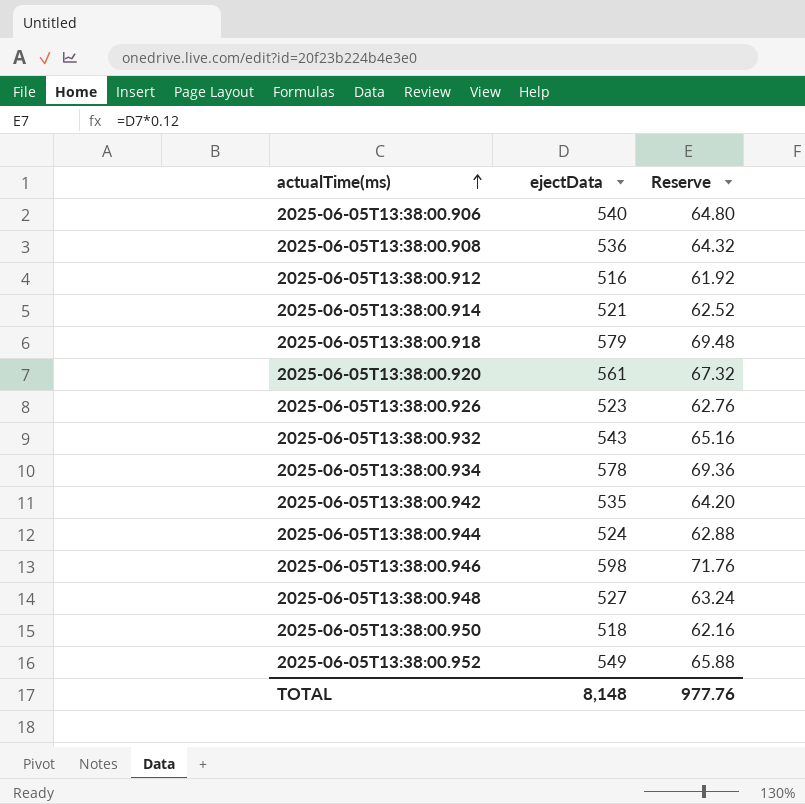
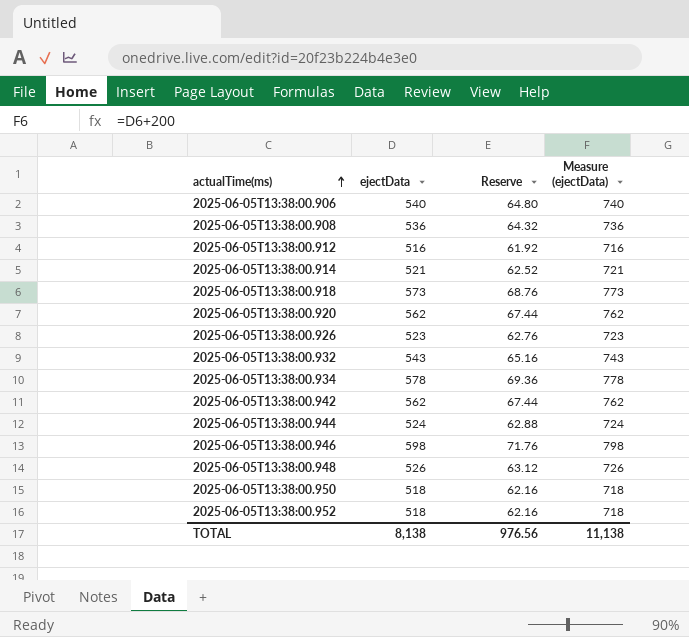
column Measure (ejectData) | formula: none -> [ejectData] + 200
2025-06-05T13:38:00.918 | ejectData: 579 -> 573
2025-06-05T13:38:00.918 | Reserve: 69.48 -> 68.76
2025-06-05T13:38:00.920 | ejectData: 561 -> 562
2025-06-05T13:38:00.920 | Reserve: 67.32 -> 67.44
2025-06-05T13:38:00.942 | ejectData: 535 -> 562
2025-06-05T13:38:00.942 | Reserve: 64.20 -> 67.44
2025-06-05T13:38:00.948 | ejectData: 527 -> 526
2025-06-05T13:38:00.948 | Reserve: 63.24 -> 63.12
2025-06-05T13:38:00.952 | ejectData: 549 -> 518
2025-06-05T13:38:00.952 | Reserve: 65.88 -> 62.16
TOTAL | ejectData: 8,148 -> 8,138
TOTAL | Reserve: 977.76 -> 976.56

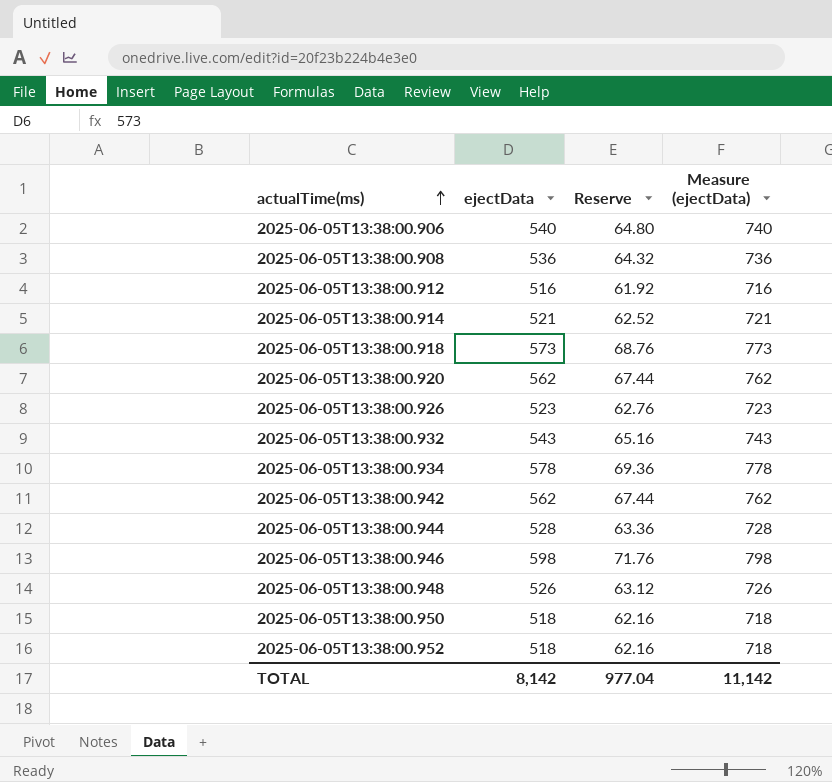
2025-06-05T13:38:00.944 | ejectData: 524 -> 528
2025-06-05T13:38:00.944 | Reserve: 62.88 -> 63.36
2025-06-05T13:38:00.944 | Measure (ejectData): 724 -> 728
TOTAL | ejectData: 8,138 -> 8,142
TOTAL | Reserve: 976.56 -> 977.04
TOTAL | Measure (ejectData): 11,138 -> 11,142

